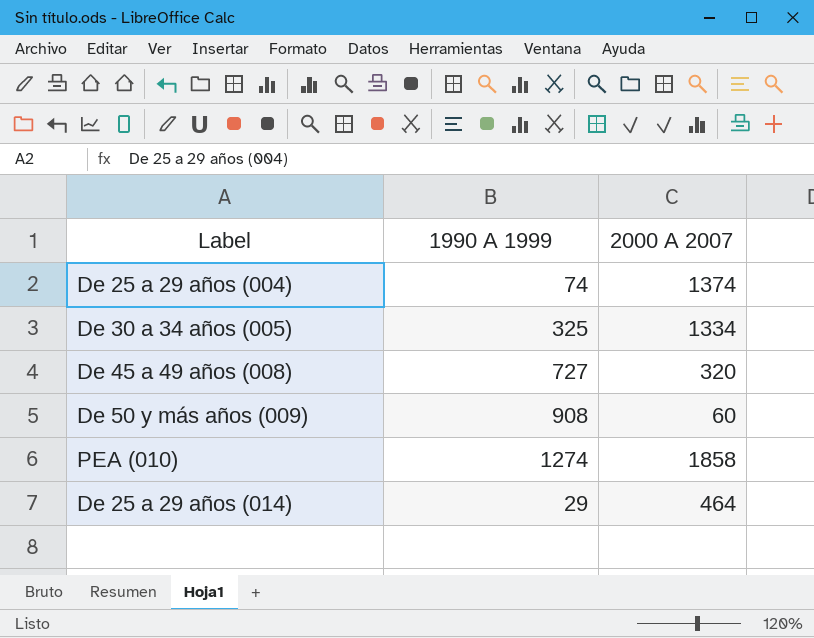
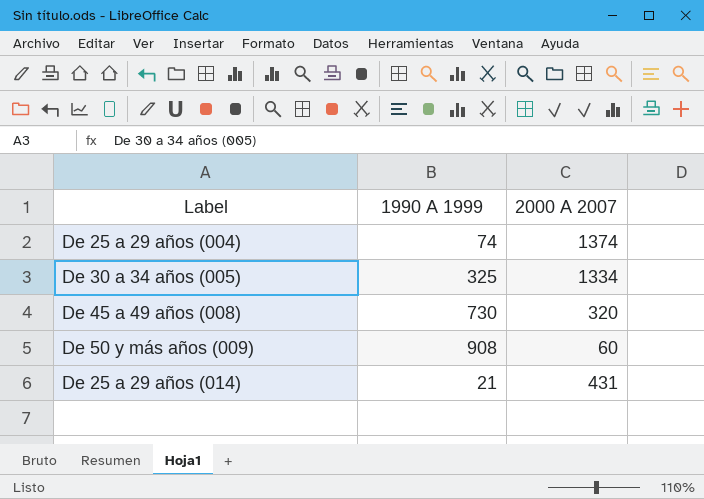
row PEA (010): 1274 | 1858 -> none
De 45 a 49 años (008) | 1990 A 1999: 727 -> 730
De 25 a 29 años (014) | 1990 A 1999: 29 -> 21
De 25 a 29 años (014) | 2000 A 2007: 464 -> 431

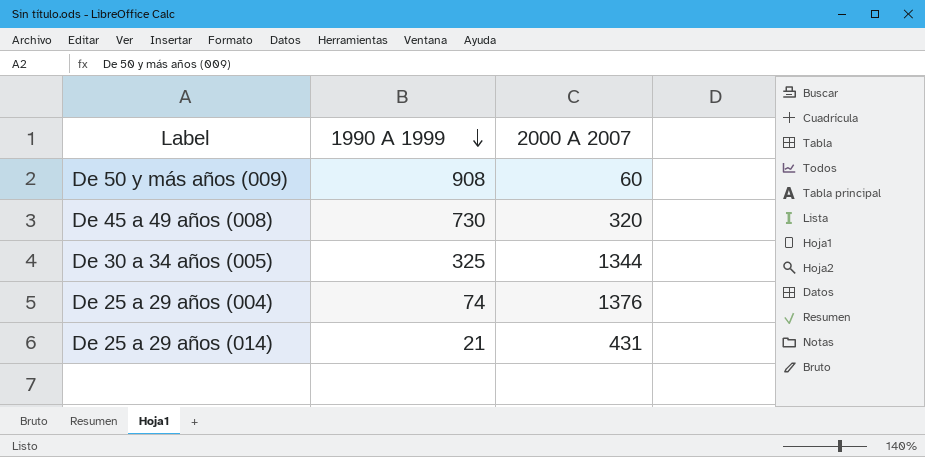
row order: none -> 1990 A 1999 descending
De 30 a 34 años (005) | 2000 A 2007: 1334 -> 1344
De 25 a 29 años (004) | 2000 A 2007: 1374 -> 1376

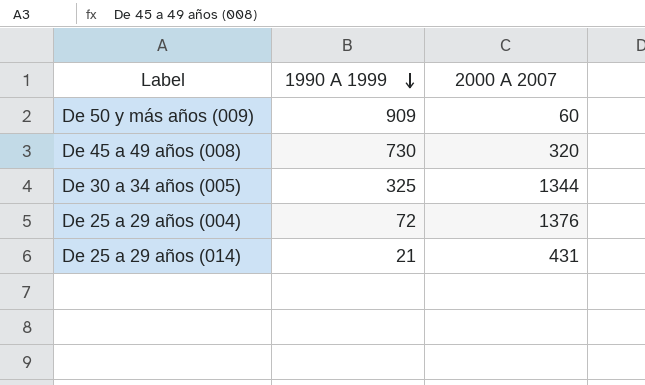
De 50 y más años (009) | 1990 A 1999: 908 -> 909
De 25 a 29 años (004) | 1990 A 1999: 74 -> 72

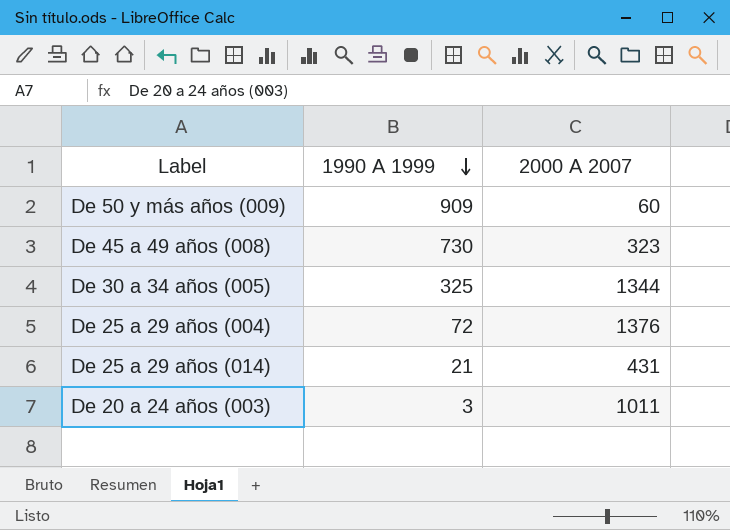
De 45 a 49 años (008) | 2000 A 2007: 320 -> 323
row De 20 a 24 años (003): none -> 3 | 1011

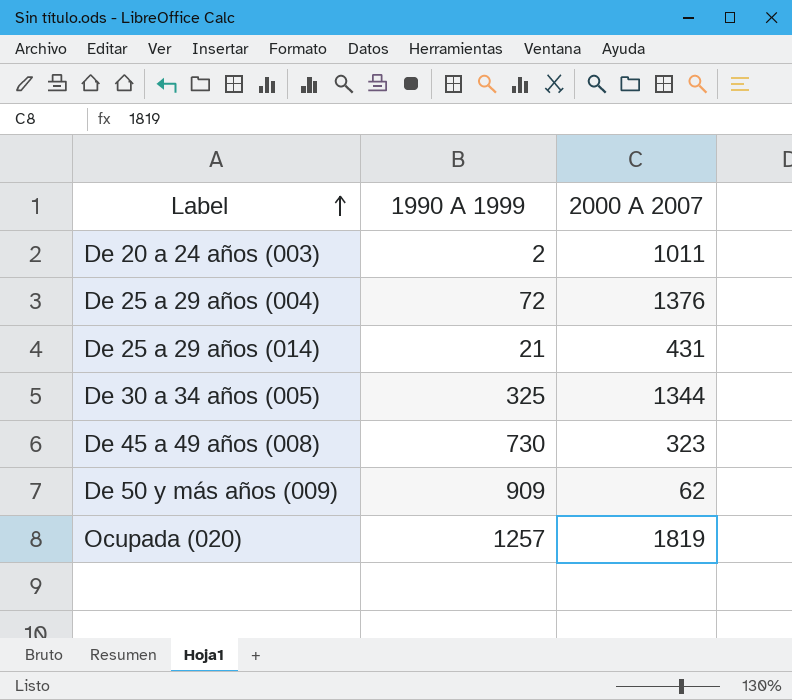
row order: 1990 A 1999 descending -> Label ascending
De 20 a 24 años (003) | 1990 A 1999: 3 -> 2
De 50 y más años (009) | 2000 A 2007: 60 -> 62
row Ocupada (020): none -> 1257 | 1819

